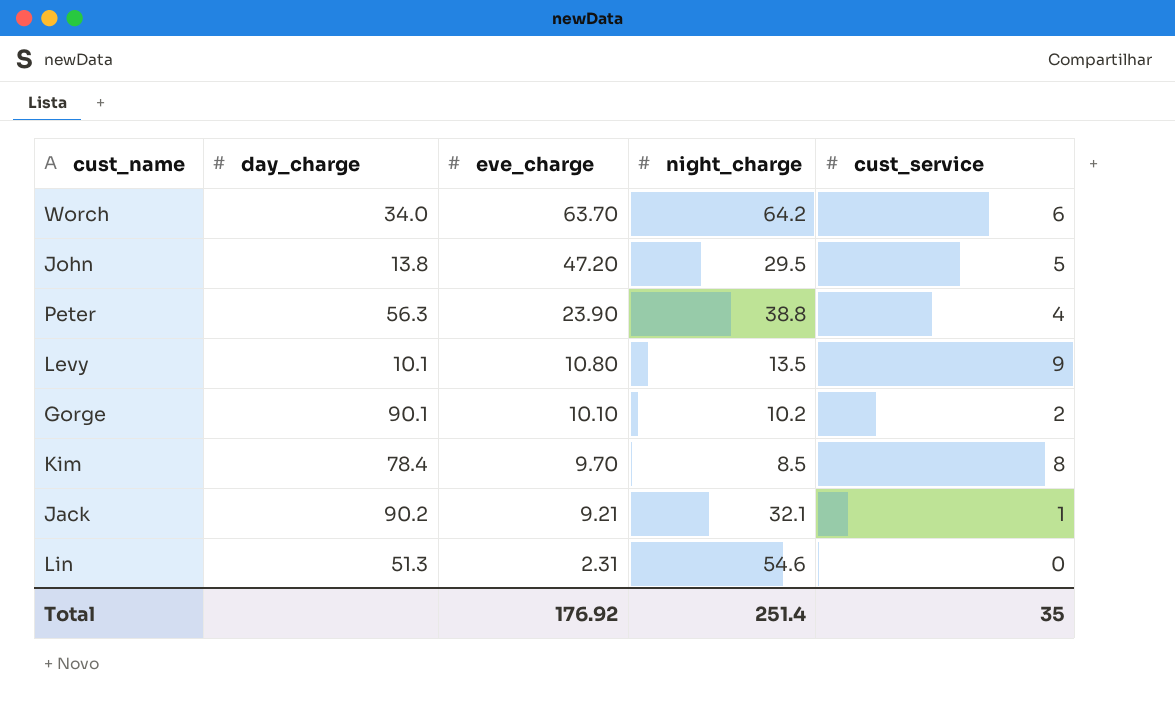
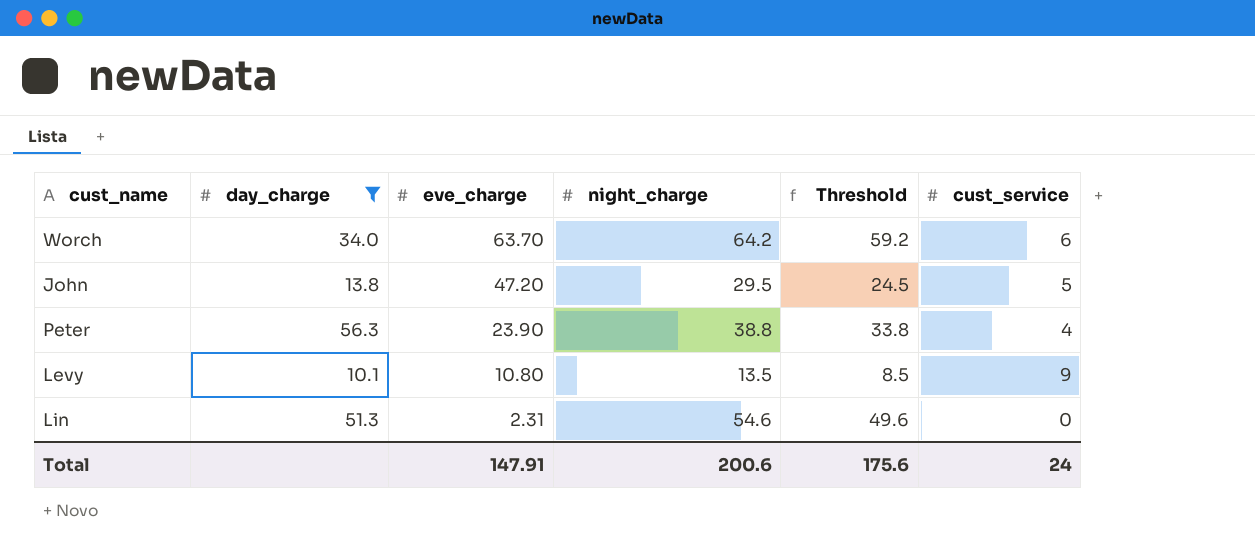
filter: none -> day_charge <= 56.3
column Threshold | formula: none -> [night_charge] - 5
Total | eve_charge: 176.92 -> 147.91
Total | night_charge: 251.4 -> 200.6
Total | cust_service: 35 -> 24

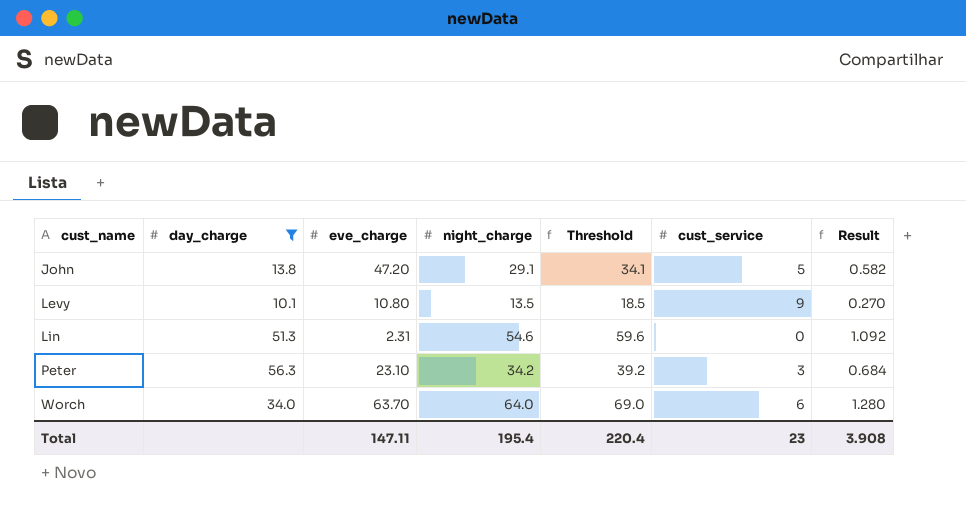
row order: eve_charge descending -> cust_name ascending
column Threshold | formula: [night_charge] - 5 -> [night_charge] + 5
column Result | formula: none -> [night_charge] * 0.02
John | night_charge: 29.5 -> 29.1
Peter | eve_charge: 23.90 -> 23.10
Peter | night_charge: 38.8 -> 34.2
Peter | cust_service: 4 -> 3
Worch | night_charge: 64.2 -> 64.0
Total | eve_charge: 147.91 -> 147.11
Total | night_charge: 200.6 -> 195.4
Total | Threshold: 175.6 -> 220.4
Total | cust_service: 24 -> 23

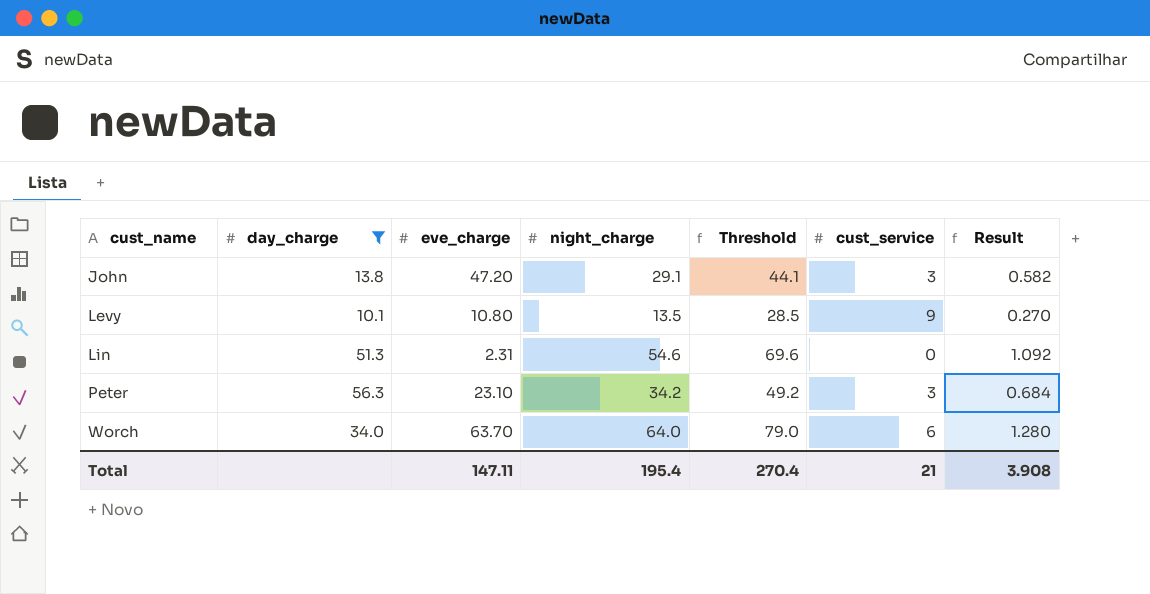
column Threshold | formula: [night_charge] + 5 -> [night_charge] + 15
John | cust_service: 5 -> 3
Total | Threshold: 220.4 -> 270.4
Total | cust_service: 23 -> 21

